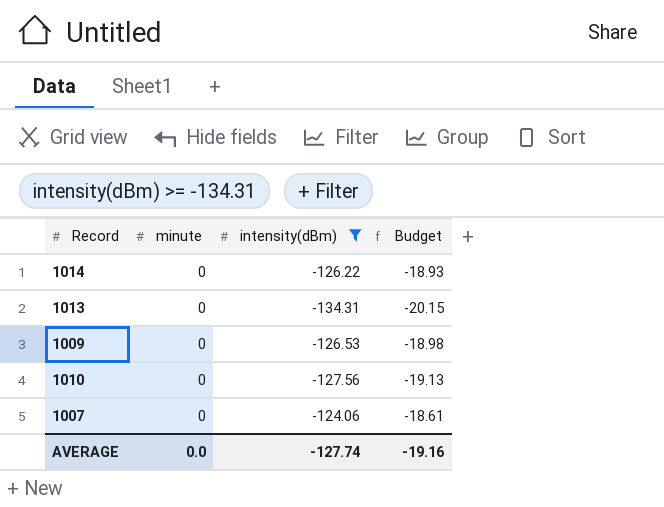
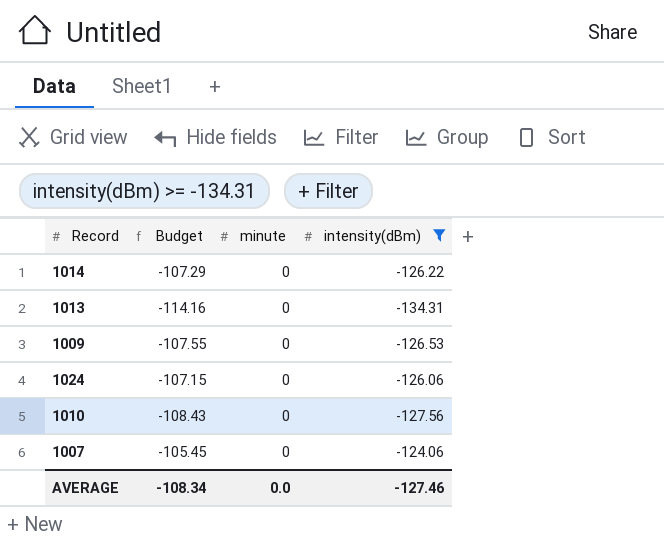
column Budget | formula: [intensity(dBm)] * 0.15 -> [intensity(dBm)] * 0.85
column Budget | position: 4 -> 2
row 1024: none -> -107.15 | 0 | -126.06
AVERAGE | Budget: -19.16 -> -108.34
AVERAGE | intensity(dBm): -127.74 -> -127.46

